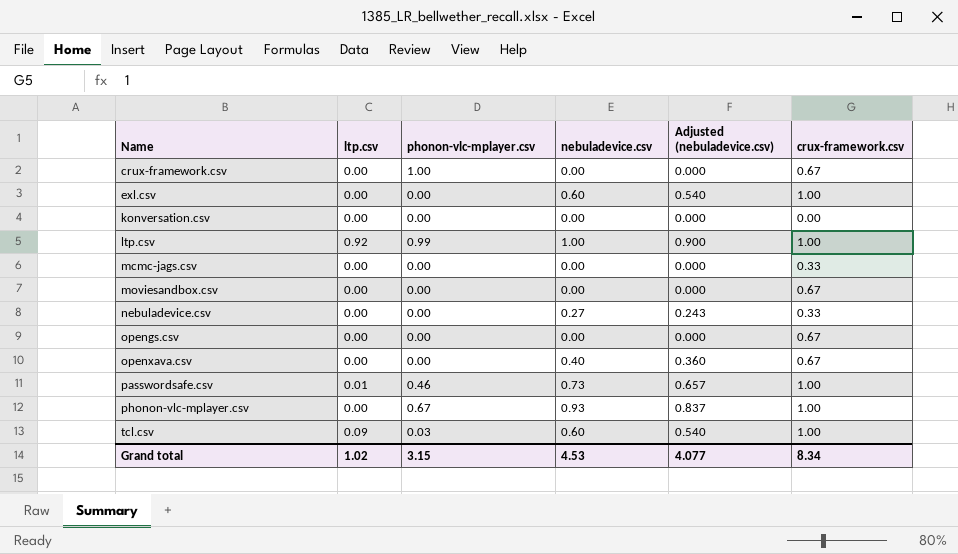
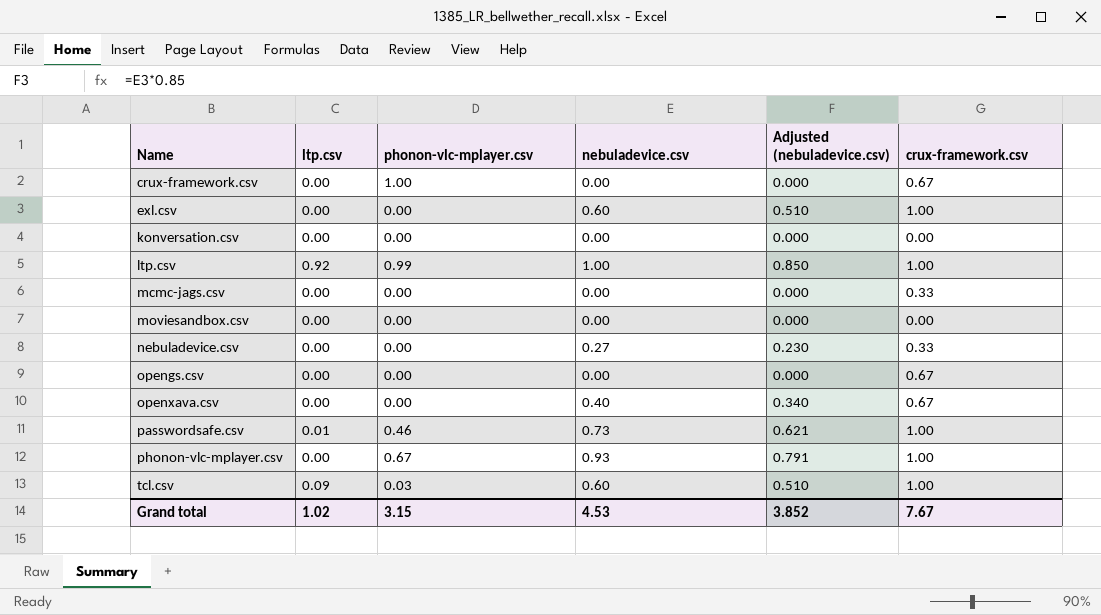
column Adjusted (nebuladevice.csv) | formula: [nebuladevice.csv] * 0.9 -> [nebuladevice.csv] * 0.85
moviesandbox.csv | crux-framework.csv: 0.67 -> 0.00
Grand total | Adjusted (nebuladevice.csv): 4.077 -> 3.852
Grand total | crux-framework.csv: 8.34 -> 7.67

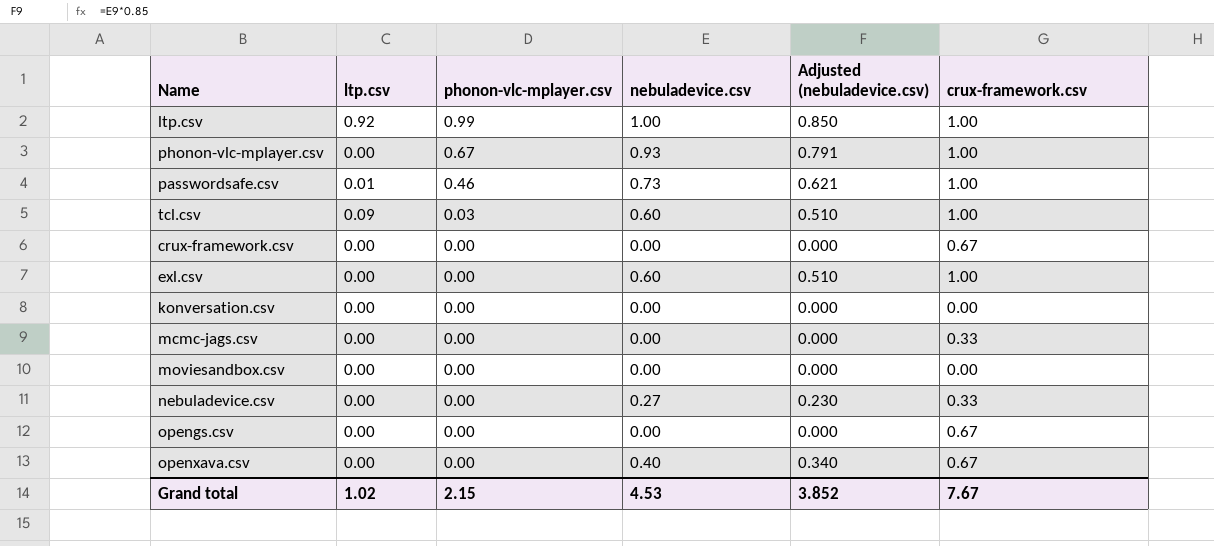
row order: Name ascending -> phonon-vlc-mplayer.csv descending
crux-framework.csv | phonon-vlc-mplayer.csv: 1.00 -> 0.00
Grand total | phonon-vlc-mplayer.csv: 3.15 -> 2.15

